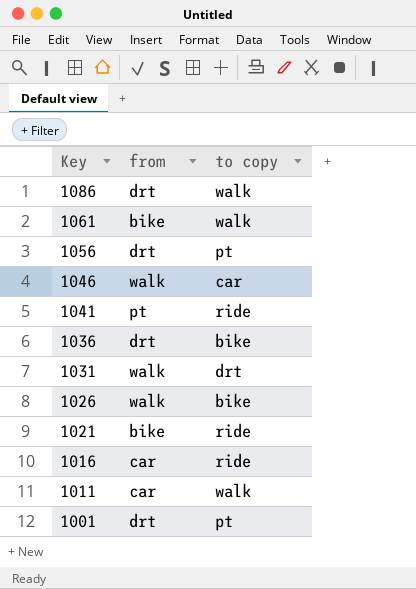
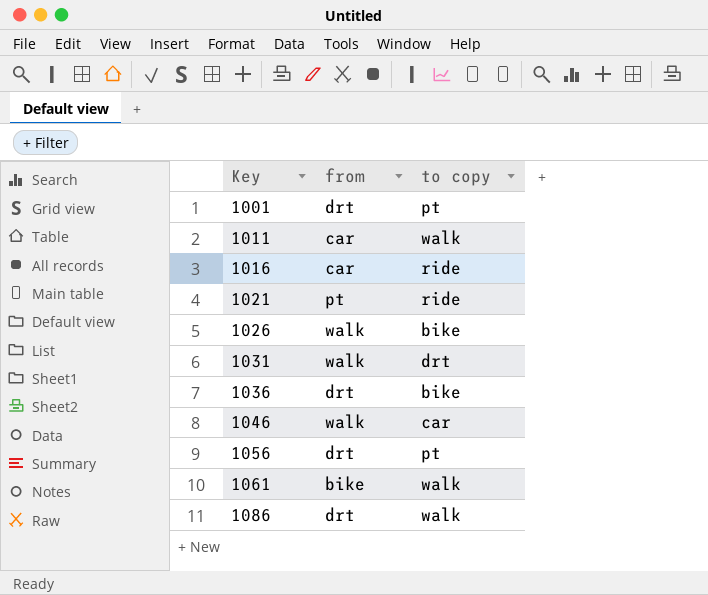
row order: Key descending -> Key ascending
row 1041: pt | ride -> none
1021 | from: bike -> pt

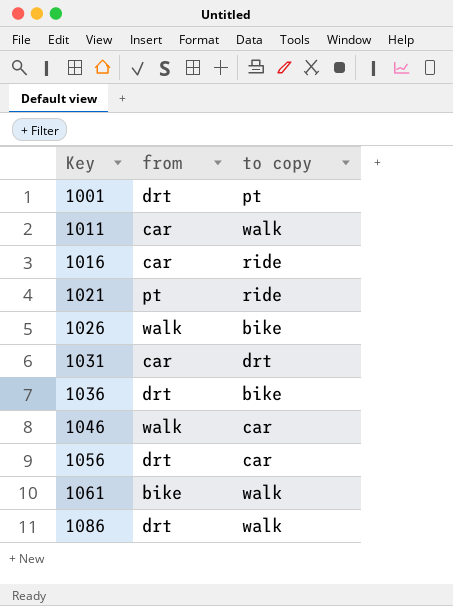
1031 | from: walk -> car
1056 | to copy: pt -> car

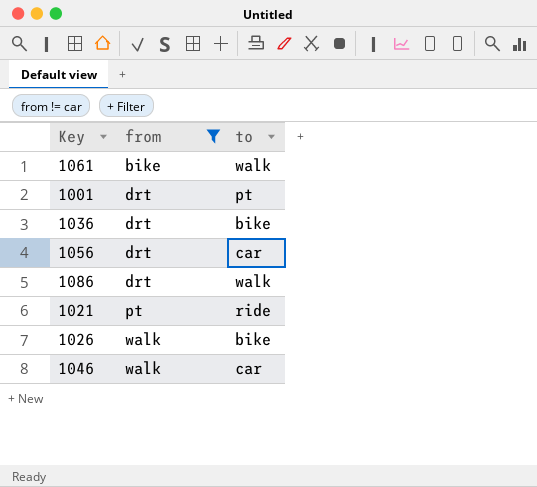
filter: none -> from != car
row order: Key ascending -> from ascending
column name: to copy -> to

